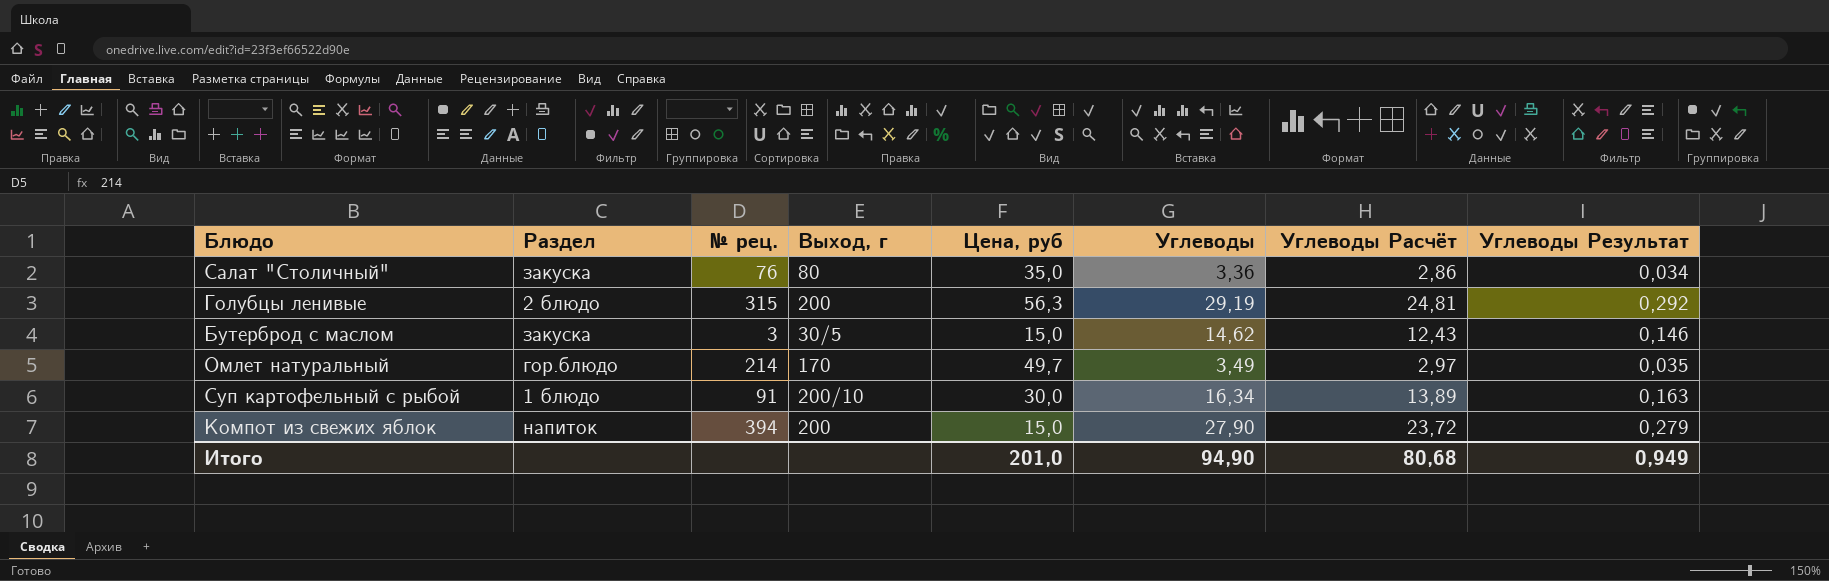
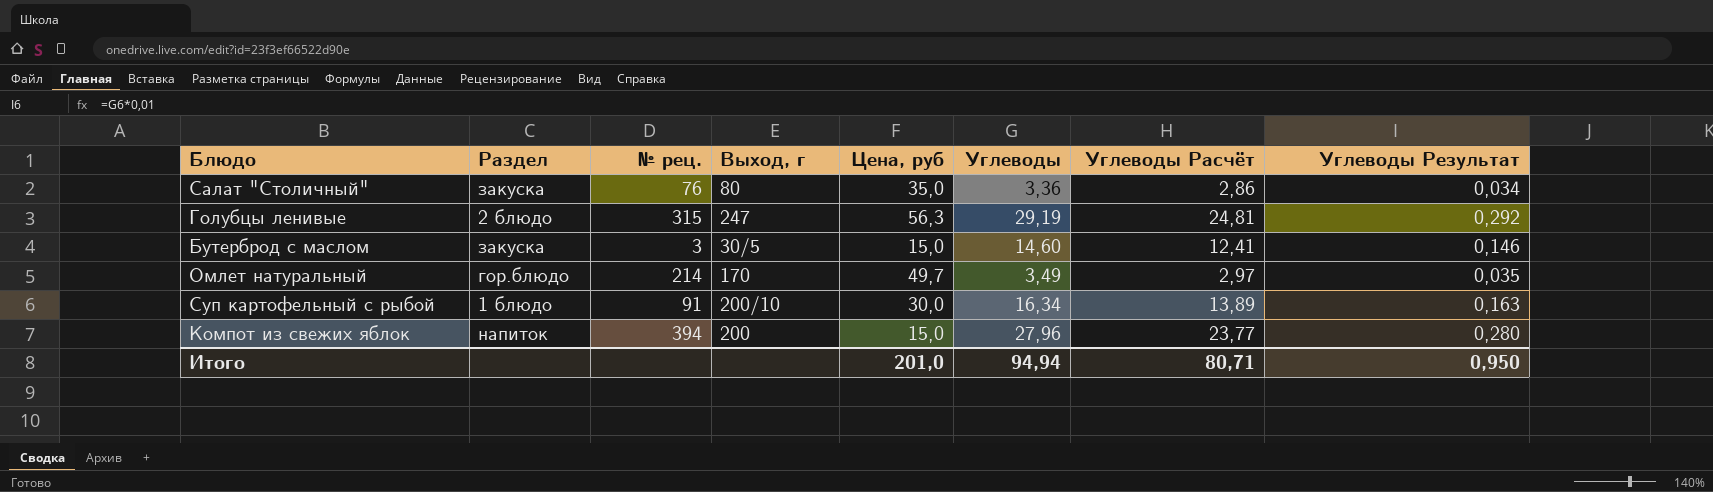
Голубцы ленивые | Выход, г: 200 -> 247
Бутерброд с маслом | Углеводы: 14,62 -> 14,60
Бутерброд с маслом | Углеводы Расчёт: 12,43 -> 12,41
Компот из свежих яблок | Углеводы: 27,90 -> 27,96
Компот из свежих яблок | Углеводы Расчёт: 23,72 -> 23,77
Компот из свежих яблок | Углеводы Результат: 0,279 -> 0,280
Итого | Углеводы: 94,90 -> 94,94
Итого | Углеводы Расчёт: 80,68 -> 80,71
Итого | Углеводы Результат: 0,949 -> 0,950

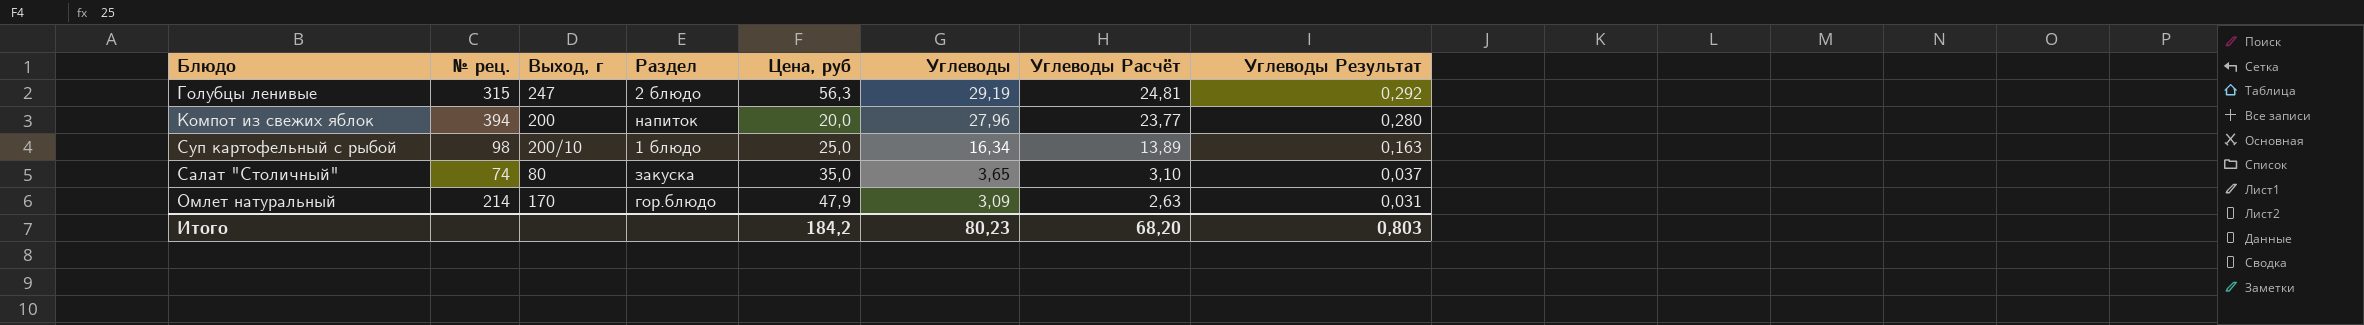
row order: none -> Углеводы descending
column Раздел | position: 2 -> 4
row Бутерброд с маслом: закуска | 3 | 30/5 | 15,0 | 14,60 | 12,41 | 0,146 -> none
Компот из свежих яблок | Цена, руб: 15,0 -> 20,0
Суп картофельный с рыбой | № рец.: 91 -> 98
Суп картофельный с рыбой | Цена, руб: 30,0 -> 25,0
Салат "Столичный" | № рец.: 76 -> 74
Салат "Столичный" | Углеводы: 3,36 -> 3,65
Салат "Столичный" | Углеводы Расчёт: 2,86 -> 3,10
Салат "Столичный" | Углеводы Результат: 0,034 -> 0,037
Омлет натуральный | Цена, руб: 49,7 -> 47,9
Омлет натуральный | Углеводы: 3,49 -> 3,09
Омлет натуральный | Углеводы Расчёт: 2,97 -> 2,63
Омлет натуральный | Углеводы Результат: 0,035 -> 0,031
Итого | Цена, руб: 201,0 -> 184,2
Итого | Углеводы: 94,94 -> 80,23
Итого | Углеводы Расчёт: 80,71 -> 68,20
Итого | Углеводы Результат: 0,950 -> 0,803

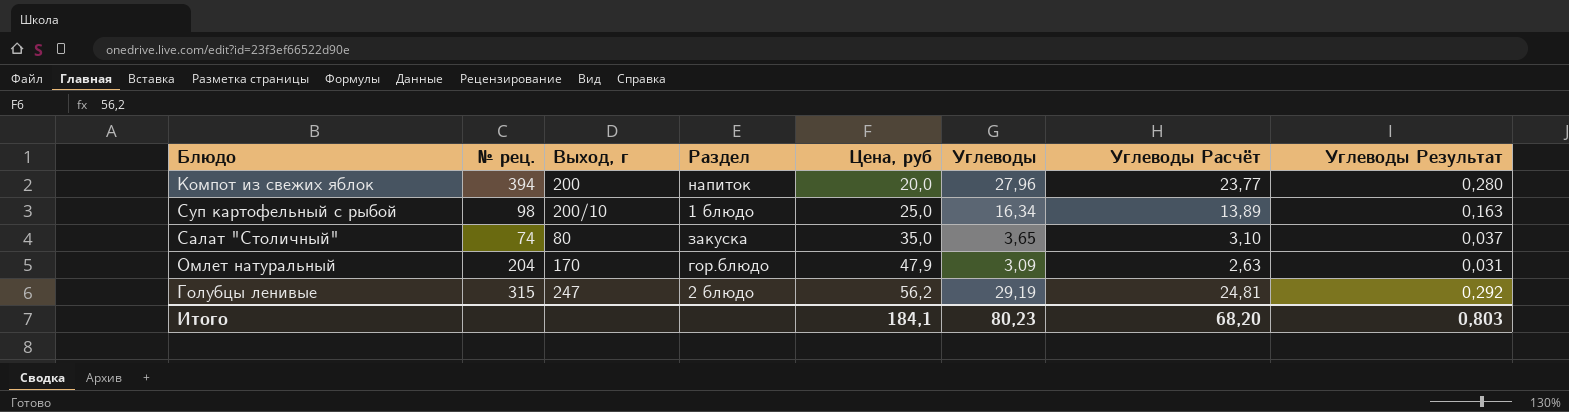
row order: Углеводы descending -> Цена, руб ascending
Омлет натуральный | № рец.: 214 -> 204
Голубцы ленивые | Цена, руб: 56,3 -> 56,2
Итого | Цена, руб: 184,2 -> 184,1

